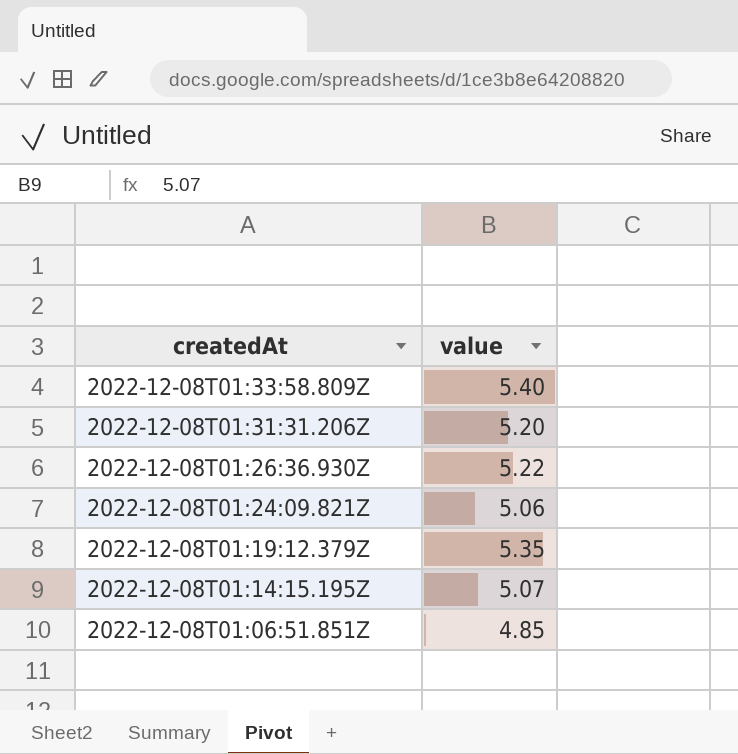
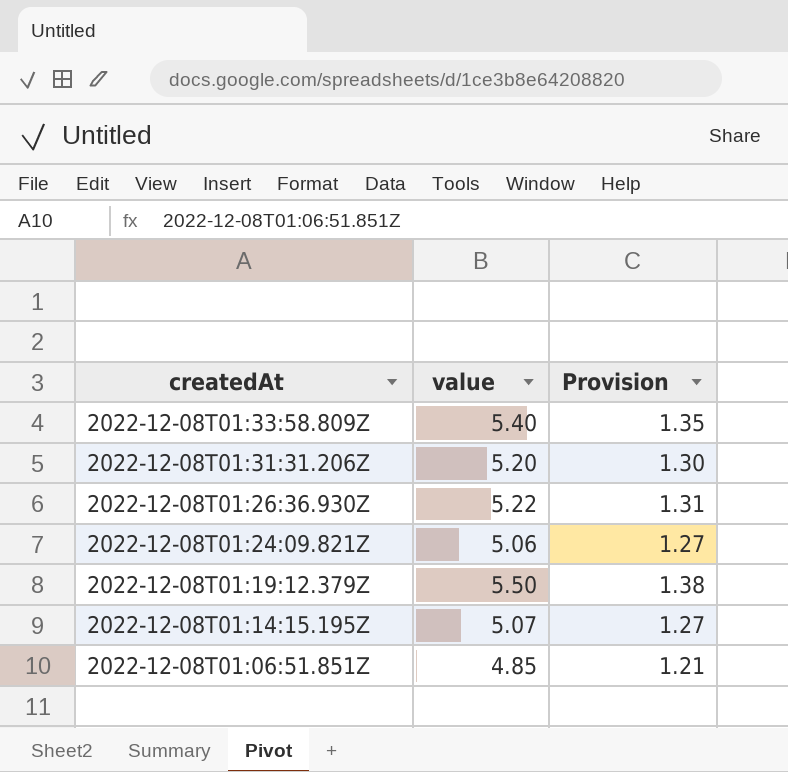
column Provision | formula: none -> [value] * 0.25
2022-12-08T01:19:12.379Z | value: 5.35 -> 5.50

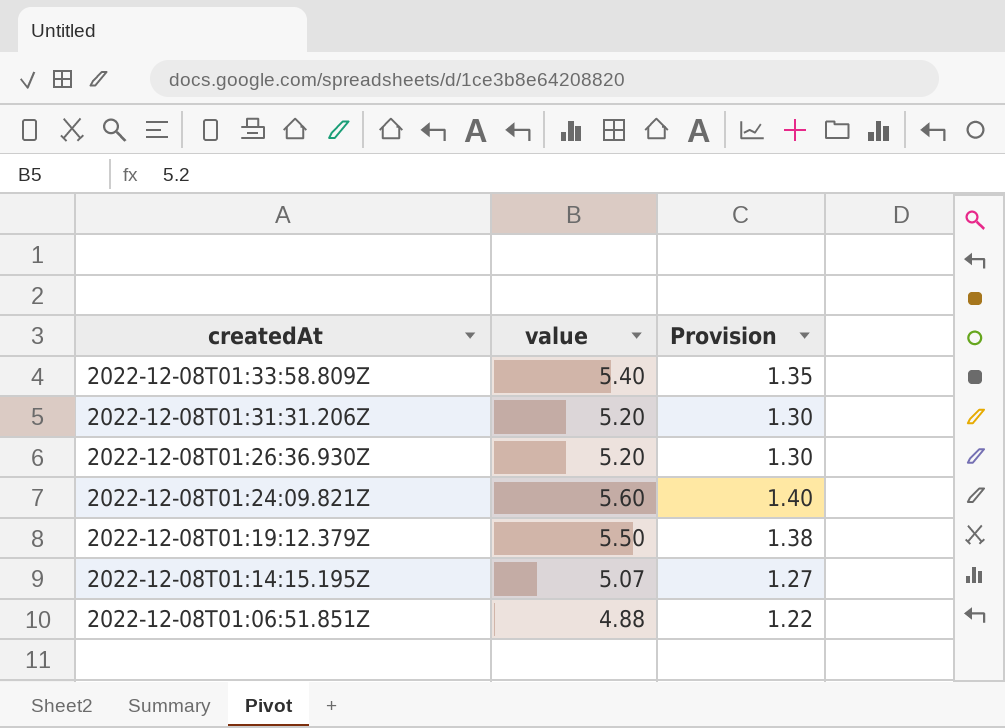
2022-12-08T01:26:36.930Z | value: 5.22 -> 5.20
2022-12-08T01:26:36.930Z | Provision: 1.31 -> 1.30
2022-12-08T01:24:09.821Z | value: 5.06 -> 5.60
2022-12-08T01:24:09.821Z | Provision: 1.27 -> 1.40
2022-12-08T01:06:51.851Z | value: 4.85 -> 4.88
2022-12-08T01:06:51.851Z | Provision: 1.21 -> 1.22

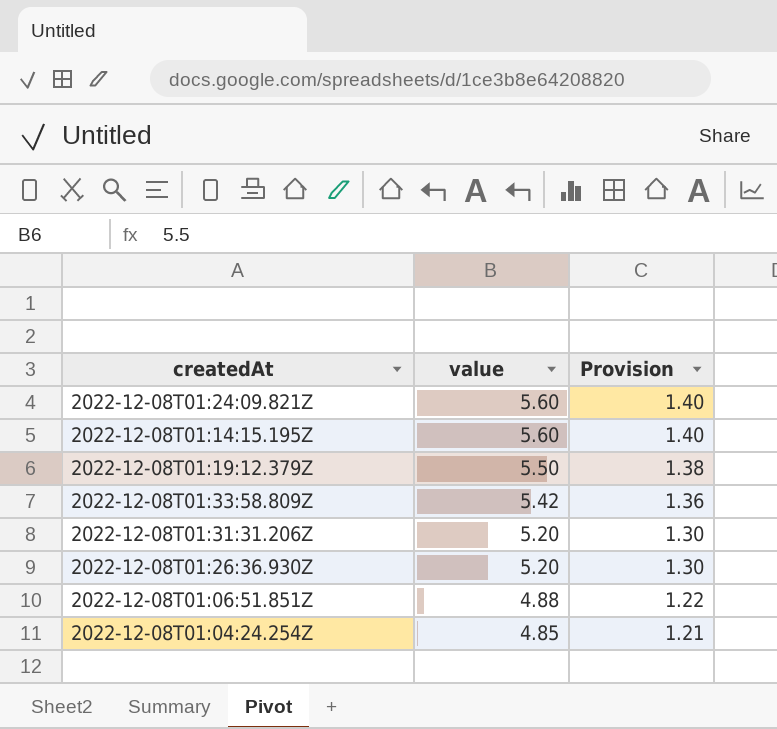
row order: createdAt descending -> value descending
2022-12-08T01:14:15.195Z | value: 5.07 -> 5.60
2022-12-08T01:14:15.195Z | Provision: 1.27 -> 1.40
2022-12-08T01:33:58.809Z | value: 5.40 -> 5.42
2022-12-08T01:33:58.809Z | Provision: 1.35 -> 1.36
row 2022-12-08T01:04:24.254Z: none -> 4.85 | 1.21

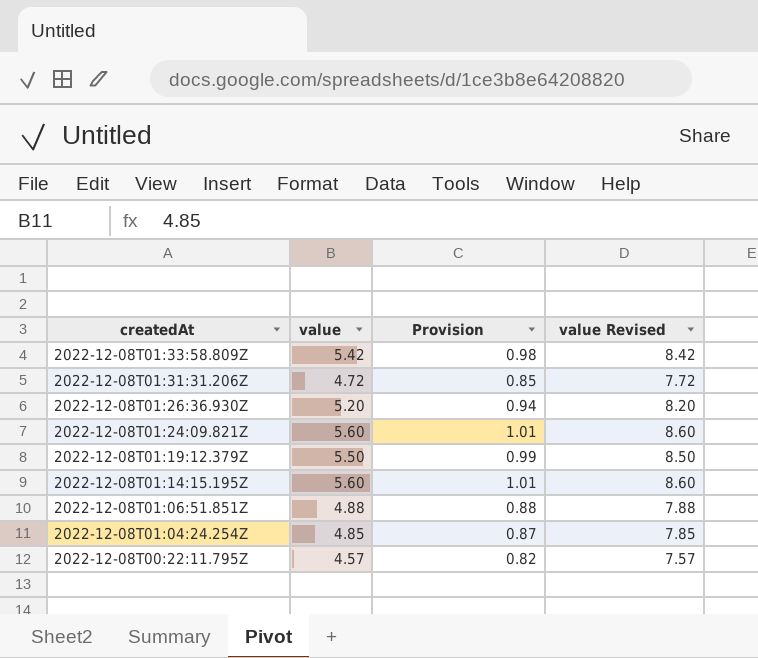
row order: value descending -> createdAt descending
column Provision | formula: [value] * 0.25 -> [value] * 0.18
column value Revised | formula: none -> [value] + 3
2022-12-08T01:31:31.206Z | value: 5.20 -> 4.72
row 2022-12-08T00:22:11.795Z: none -> 4.57 | 0.82 | 7.57

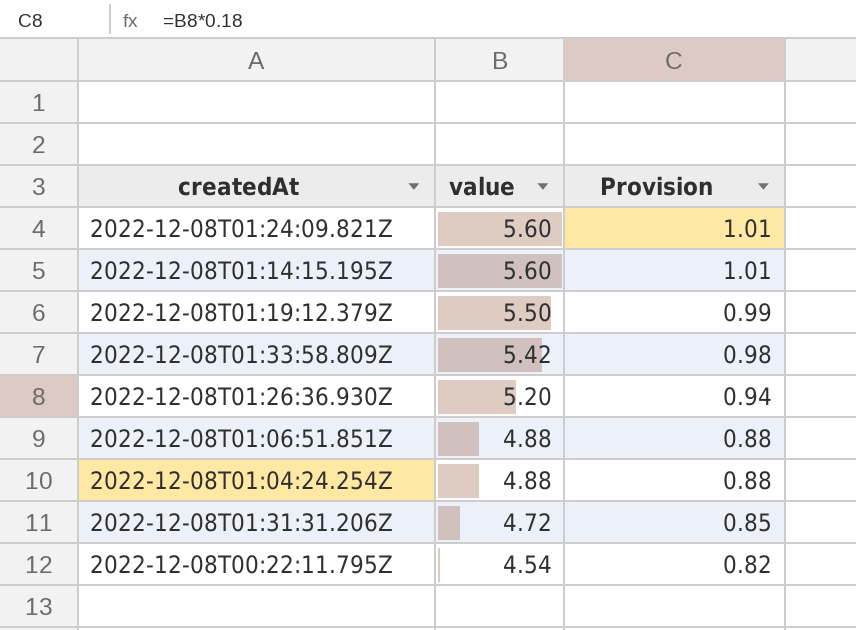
row order: createdAt descending -> value descending
column value Revised | formula: [value] + 3 -> none
2022-12-08T01:04:24.254Z | value: 4.85 -> 4.88
2022-12-08T01:04:24.254Z | Provision: 0.87 -> 0.88
2022-12-08T00:22:11.795Z | value: 4.57 -> 4.54

